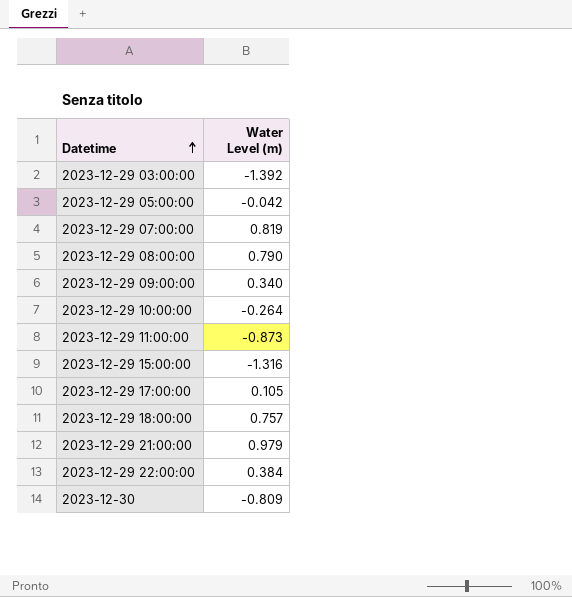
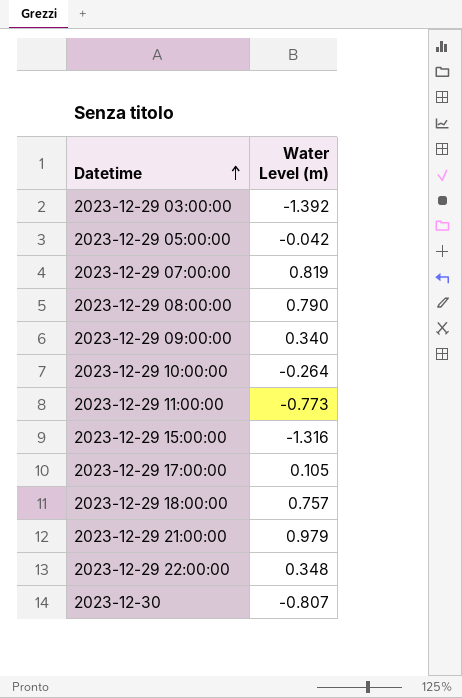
2023-12-29 11:00:00 | Water Level (m): -0.873 -> -0.773
2023-12-29 22:00:00 | Water Level (m): 0.384 -> 0.348
2023-12-30 | Water Level (m): -0.809 -> -0.807

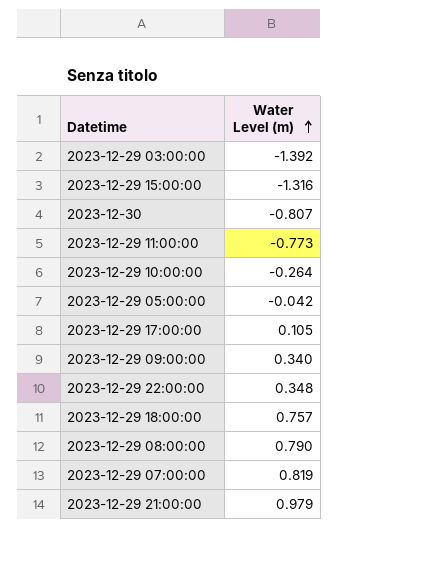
row order: Datetime ascending -> Water Level (m) ascending

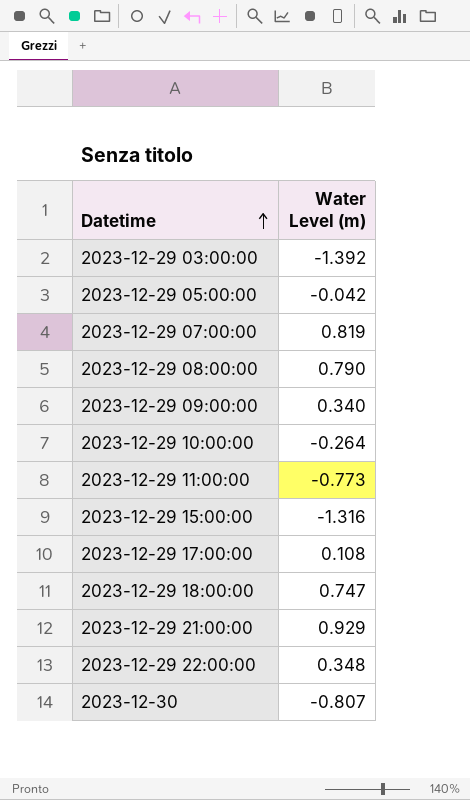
row order: Water Level (m) ascending -> Datetime ascending
2023-12-29 17:00:00 | Water Level (m): 0.105 -> 0.108
2023-12-29 18:00:00 | Water Level (m): 0.757 -> 0.747
2023-12-29 21:00:00 | Water Level (m): 0.979 -> 0.929

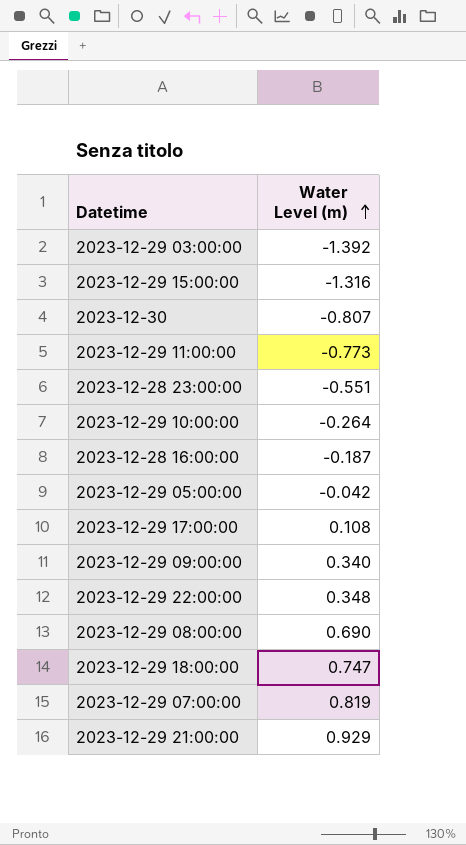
row order: Datetime ascending -> Water Level (m) ascending
row 2023-12-28 23:00:00: none -> -0.551
row 2023-12-28 16:00:00: none -> -0.187
2023-12-29 08:00:00 | Water Level (m): 0.790 -> 0.690

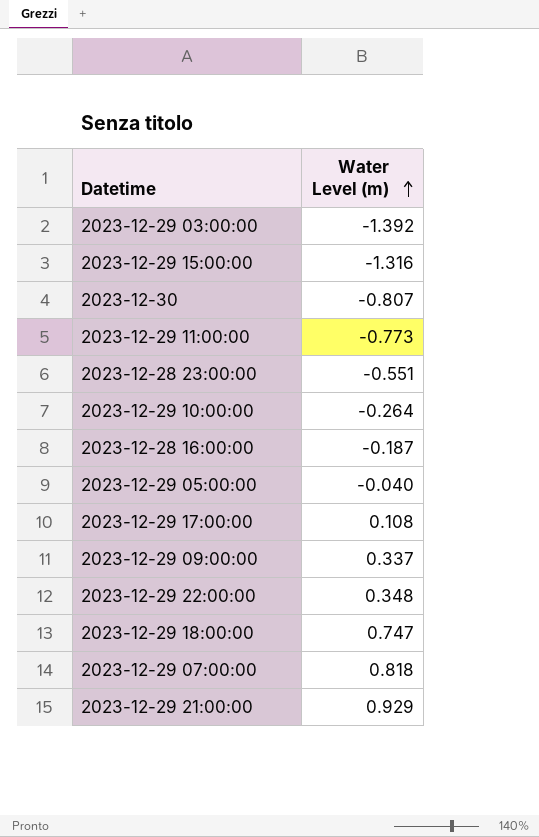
row 2023-12-29 08:00:00: 0.690 -> none
2023-12-29 05:00:00 | Water Level (m): -0.042 -> -0.040
2023-12-29 09:00:00 | Water Level (m): 0.340 -> 0.337
2023-12-29 07:00:00 | Water Level (m): 0.819 -> 0.818

